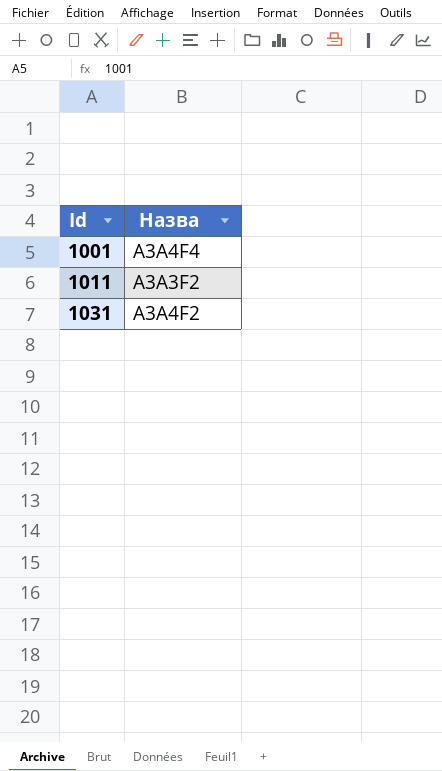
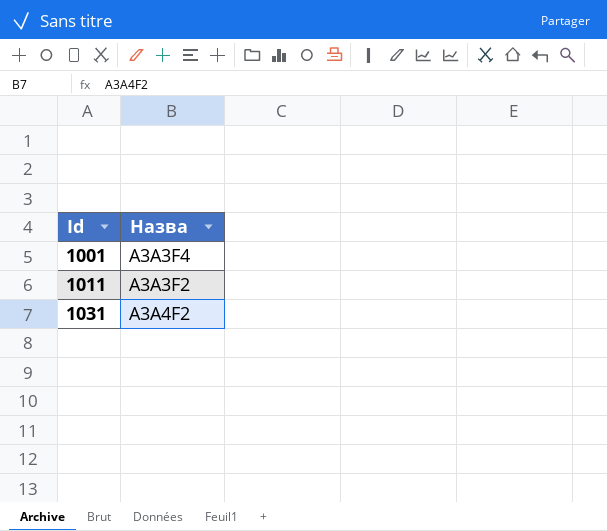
1001 | Назва: A3A4F4 -> A3A3F4

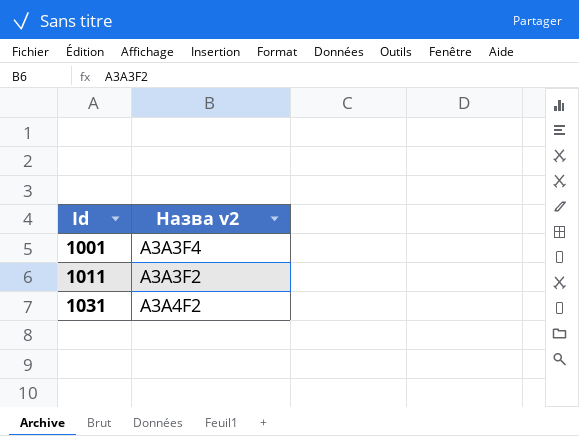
column name: Назва -> Назва v2

